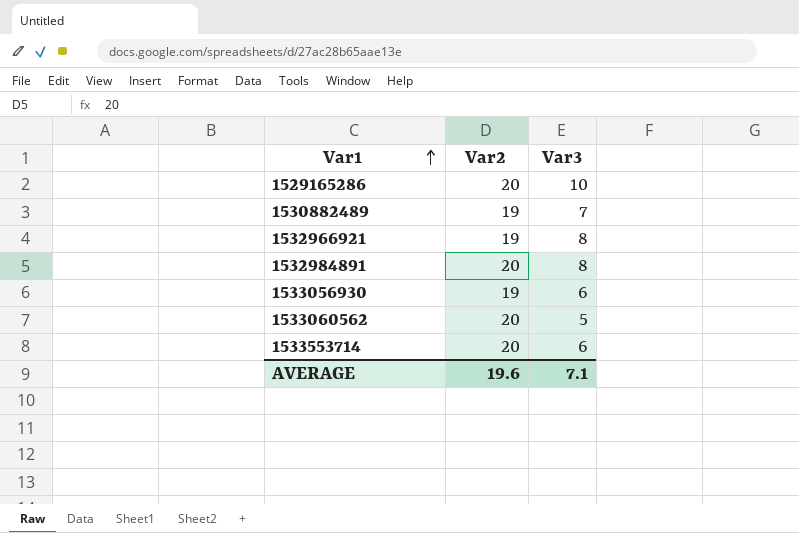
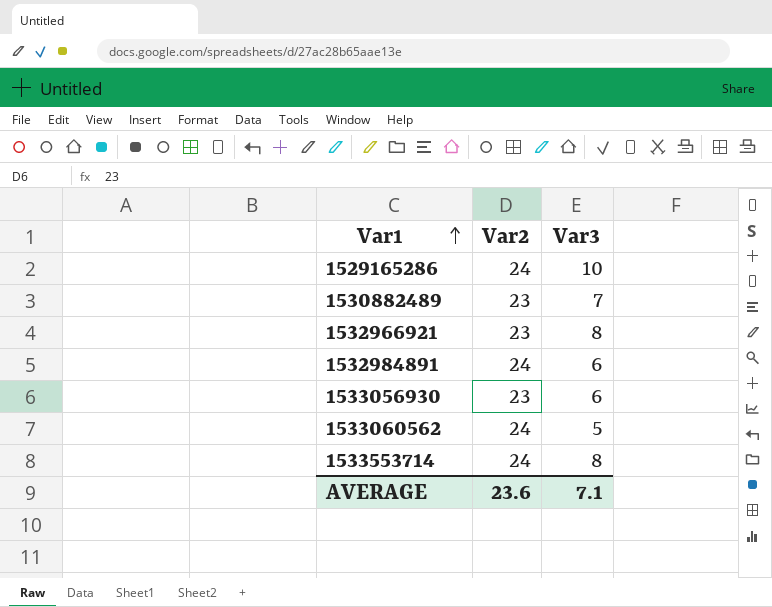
1529165286 | Var2: 20 -> 24
1530882489 | Var2: 19 -> 23
1532966921 | Var2: 19 -> 23
1532984891 | Var2: 20 -> 24
1532984891 | Var3: 8 -> 6
1533056930 | Var2: 19 -> 23
1533060562 | Var2: 20 -> 24
1533553714 | Var2: 20 -> 24
1533553714 | Var3: 6 -> 8
AVERAGE | Var2: 19.6 -> 23.6

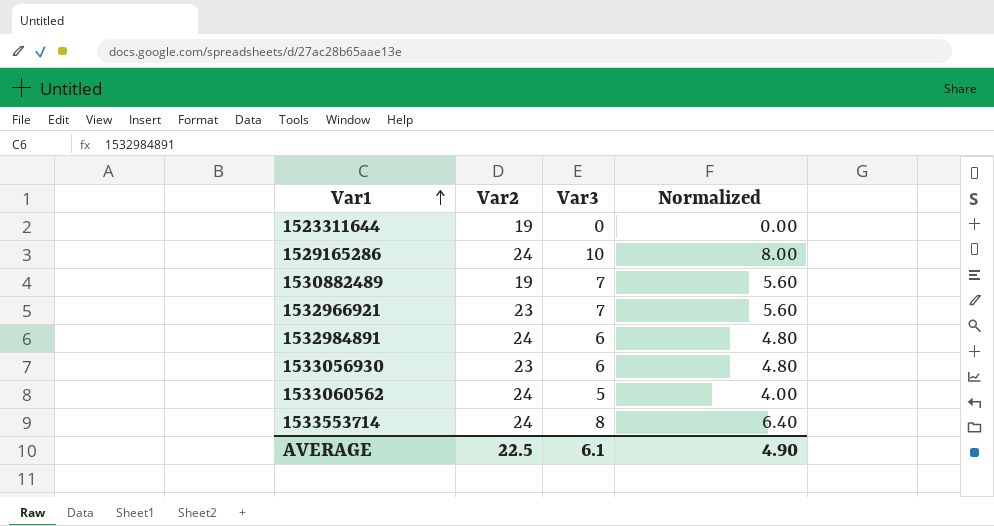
column Normalized | formula: none -> [Var3] * 0.8
row 1523311644: none -> 19 | 0 | 0.00
1530882489 | Var2: 23 -> 19
1532966921 | Var3: 8 -> 7
AVERAGE | Var2: 23.6 -> 22.5
AVERAGE | Var3: 7.1 -> 6.1

